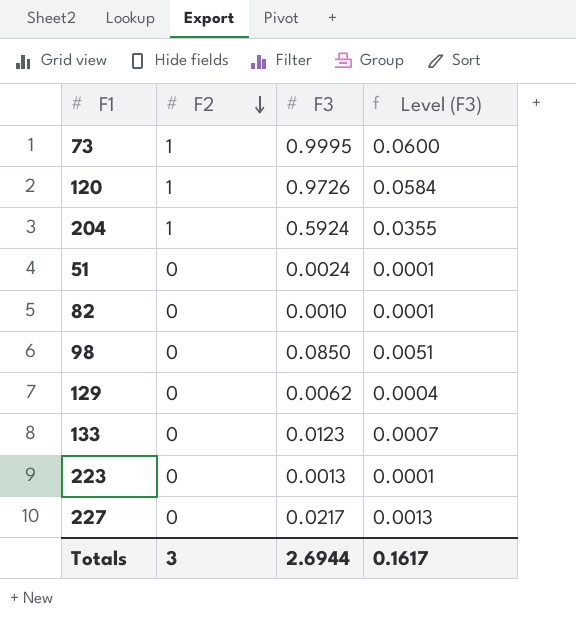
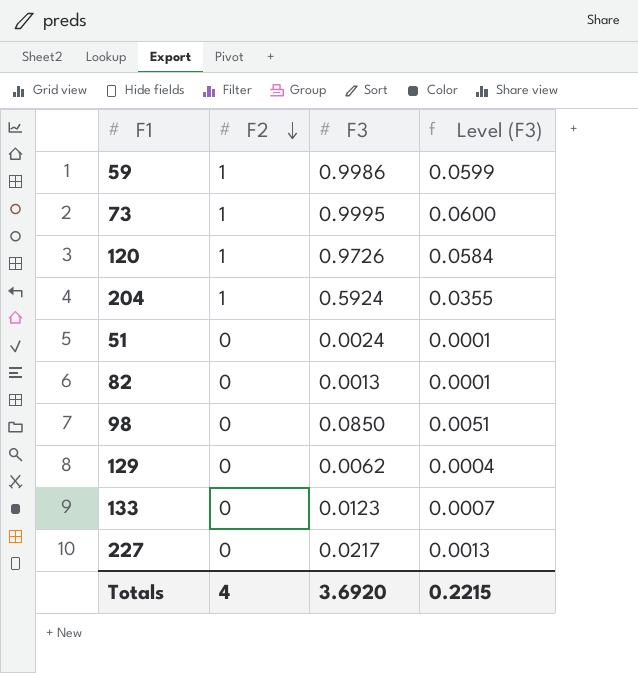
row 223: 0 | 0.0013 | 0.0001 -> none
row 59: none -> 1 | 0.9986 | 0.0599
82 | F3: 0.0010 -> 0.0013
Totals | F2: 3 -> 4
Totals | F3: 2.6944 -> 3.6920
Totals | Level (F3): 0.1617 -> 0.2215

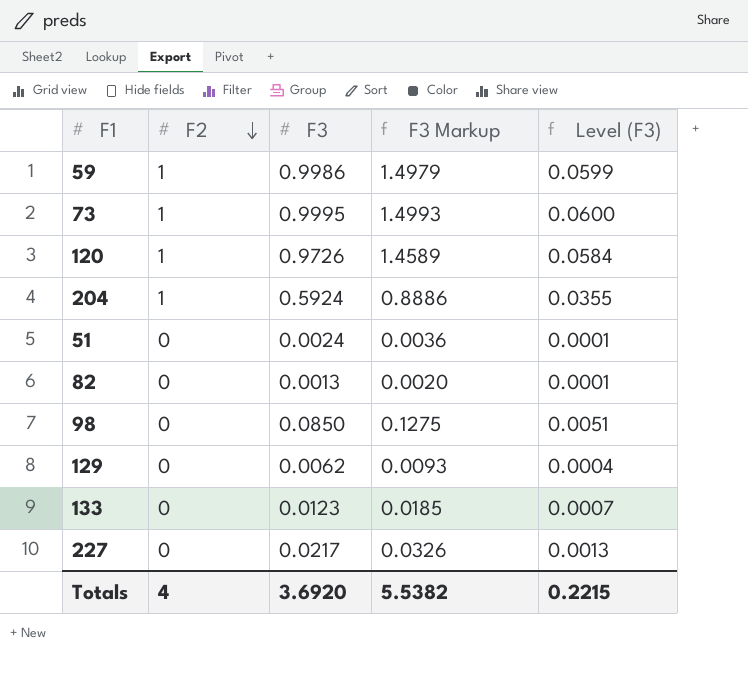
column F3 Markup | formula: none -> [F3] * 1.5

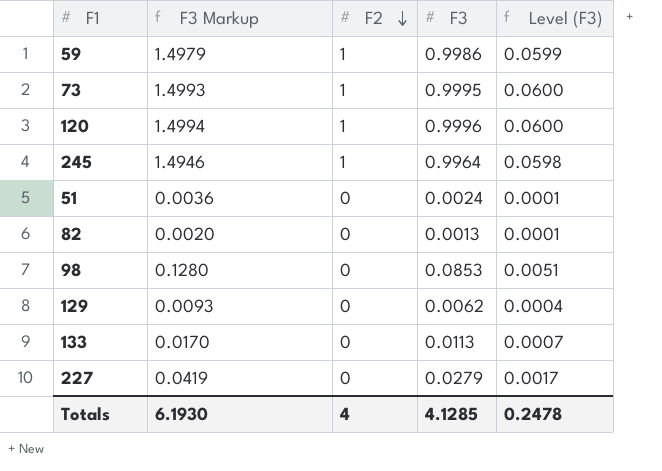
column F3 Markup | position: 4 -> 2
row 204: 1 | 0.5924 | 0.8886 | 0.0355 -> none
120 | F3 Markup: 1.4589 -> 1.4994
120 | F3: 0.9726 -> 0.9996
120 | Level (F3): 0.0584 -> 0.0600
row 245: none -> 1.4946 | 1 | 0.9964 | 0.0598
98 | F3 Markup: 0.1275 -> 0.1280
98 | F3: 0.0850 -> 0.0853
133 | F3 Markup: 0.0185 -> 0.0170
133 | F3: 0.0123 -> 0.0113
227 | F3 Markup: 0.0326 -> 0.0419
227 | F3: 0.0217 -> 0.0279
227 | Level (F3): 0.0013 -> 0.0017
Totals | F3 Markup: 5.5382 -> 6.1930
Totals | F3: 3.6920 -> 4.1285
Totals | Level (F3): 0.2215 -> 0.2478

